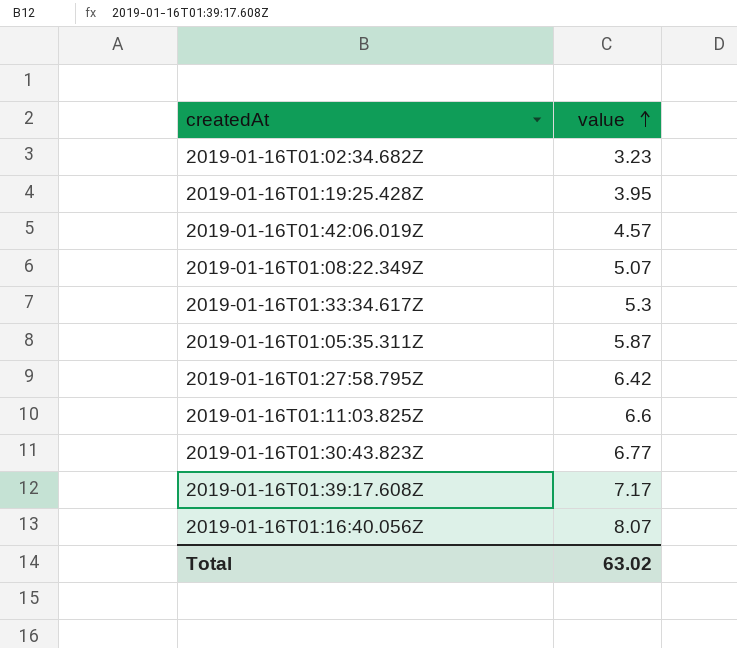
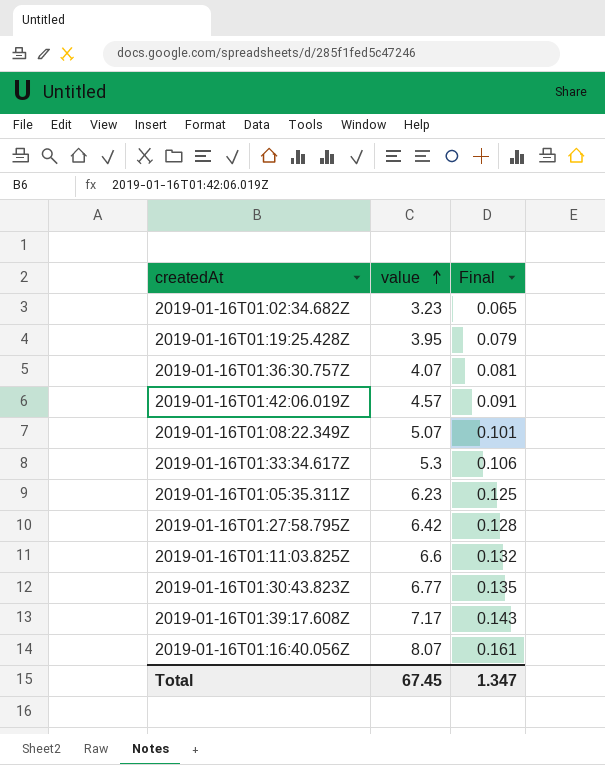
column Final | formula: none -> [value] * 0.02
row 2019-01-16T01:36:30.757Z: none -> 4.07 | 0.081
2019-01-16T01:05:35.311Z | value: 5.87 -> 6.23
Total | value: 63.02 -> 67.45

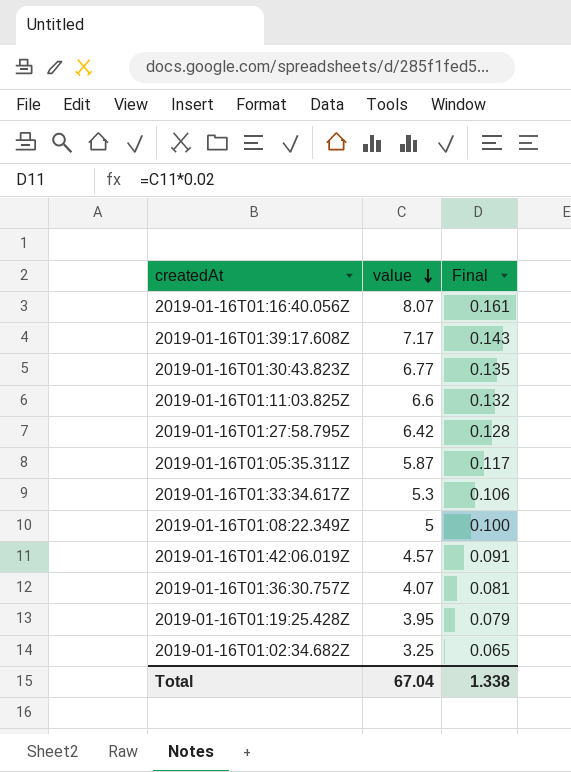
row order: value ascending -> value descending
2019-01-16T01:05:35.311Z | value: 6.23 -> 5.87
2019-01-16T01:05:35.311Z | Final: 0.125 -> 0.117
2019-01-16T01:08:22.349Z | value: 5.07 -> 5
2019-01-16T01:08:22.349Z | Final: 0.101 -> 0.100
2019-01-16T01:02:34.682Z | value: 3.23 -> 3.25
Total | value: 67.45 -> 67.04
Total | Final: 1.347 -> 1.338

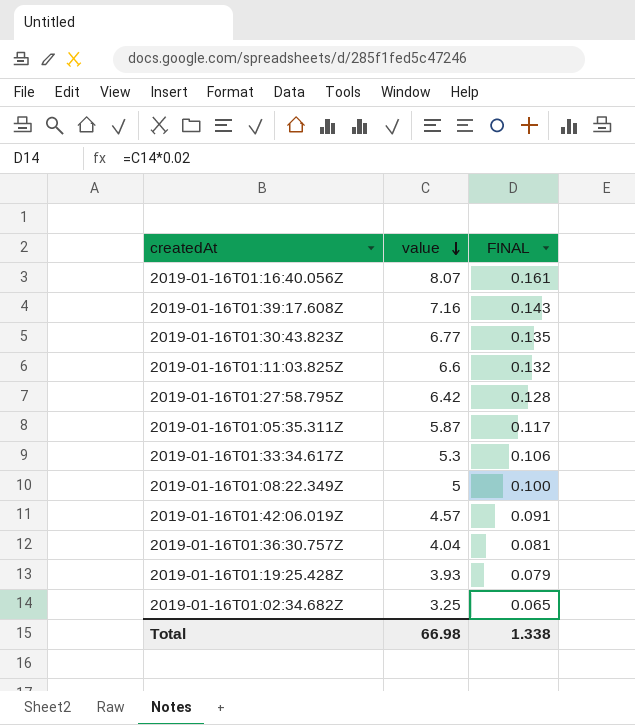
column name: Final -> FINAL
2019-01-16T01:39:17.608Z | value: 7.17 -> 7.16
2019-01-16T01:36:30.757Z | value: 4.07 -> 4.04
2019-01-16T01:19:25.428Z | value: 3.95 -> 3.93
Total | value: 67.04 -> 66.98

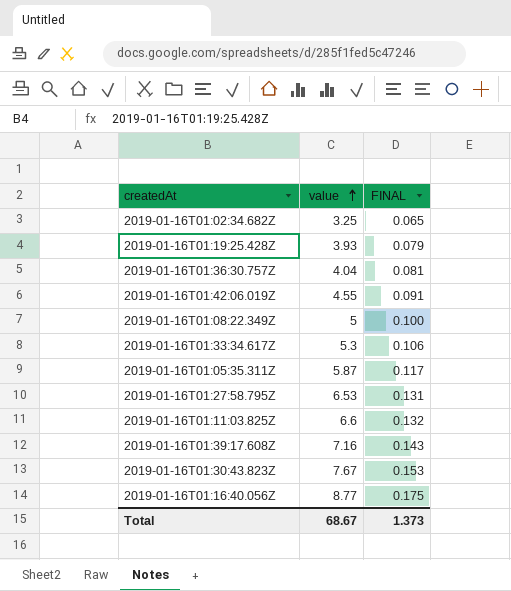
row order: value descending -> value ascending
2019-01-16T01:42:06.019Z | value: 4.57 -> 4.55
2019-01-16T01:27:58.795Z | value: 6.42 -> 6.53
2019-01-16T01:27:58.795Z | FINAL: 0.128 -> 0.131
2019-01-16T01:30:43.823Z | value: 6.77 -> 7.67
2019-01-16T01:30:43.823Z | FINAL: 0.135 -> 0.153
2019-01-16T01:16:40.056Z | value: 8.07 -> 8.77
2019-01-16T01:16:40.056Z | FINAL: 0.161 -> 0.175
Total | value: 66.98 -> 68.67
Total | FINAL: 1.338 -> 1.373

